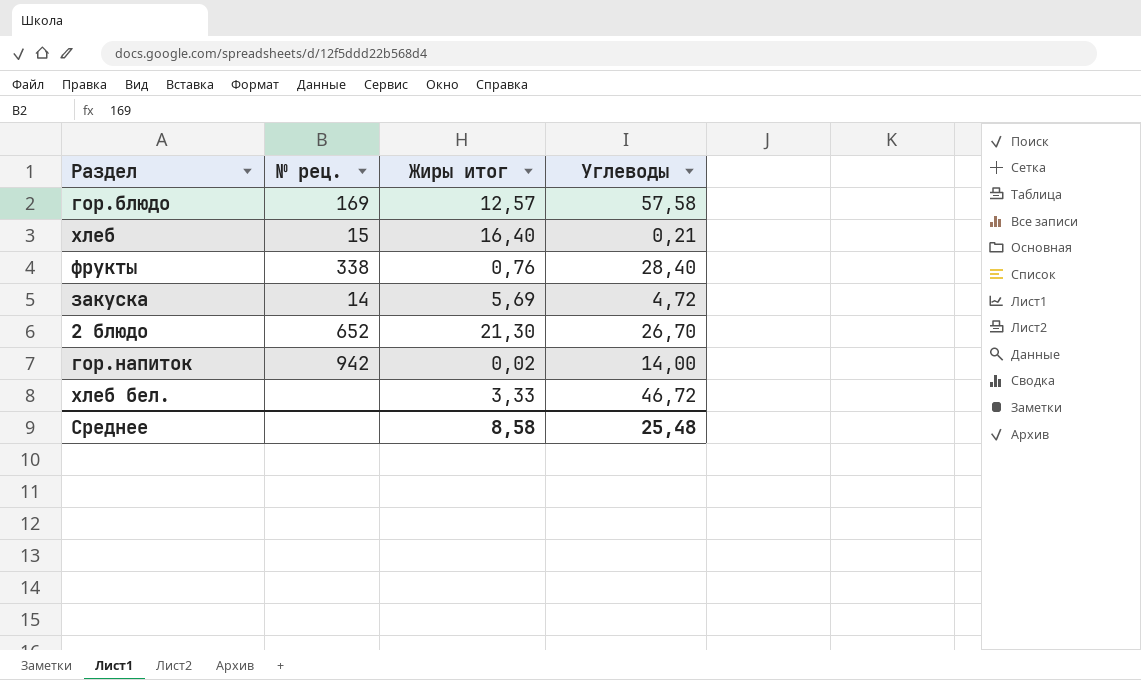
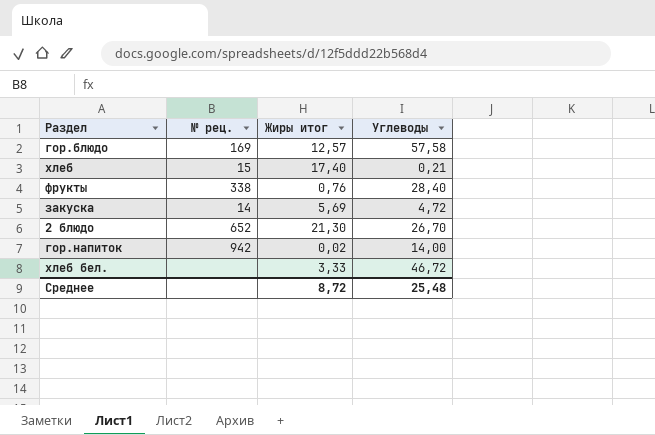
хлеб | Жиры итог: 16,40 -> 17,40
Среднее | Жиры итог: 8,58 -> 8,72

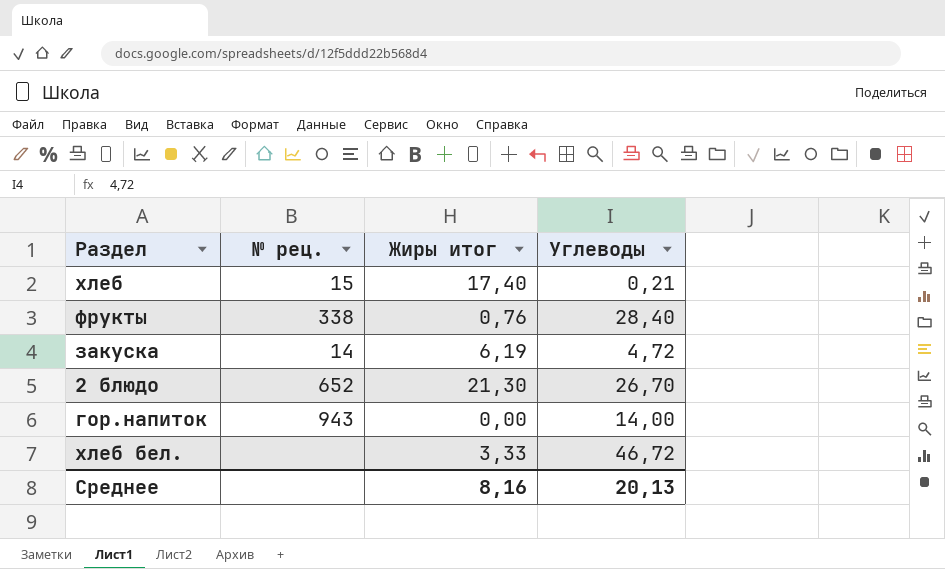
row гор.блюдо: 169 | 12,57 | 57,58 -> none
закуска | Жиры итог: 5,69 -> 6,19
гор.напиток | № рец.: 942 -> 943
гор.напиток | Жиры итог: 0,02 -> 0,00
Среднее | Жиры итог: 8,72 -> 8,16
Среднее | Углеводы: 25,48 -> 20,13

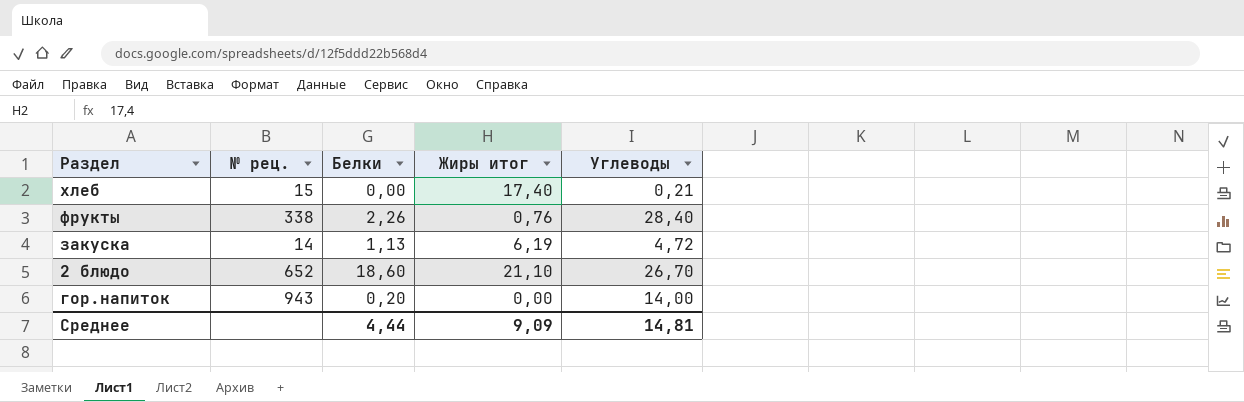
column Белки | position: none -> 3
row хлеб бел.: none | 3,33 | 46,72 -> none
2 блюдо | Жиры итог: 21,30 -> 21,10
Среднее | Жиры итог: 8,16 -> 9,09
Среднее | Углеводы: 20,13 -> 14,81

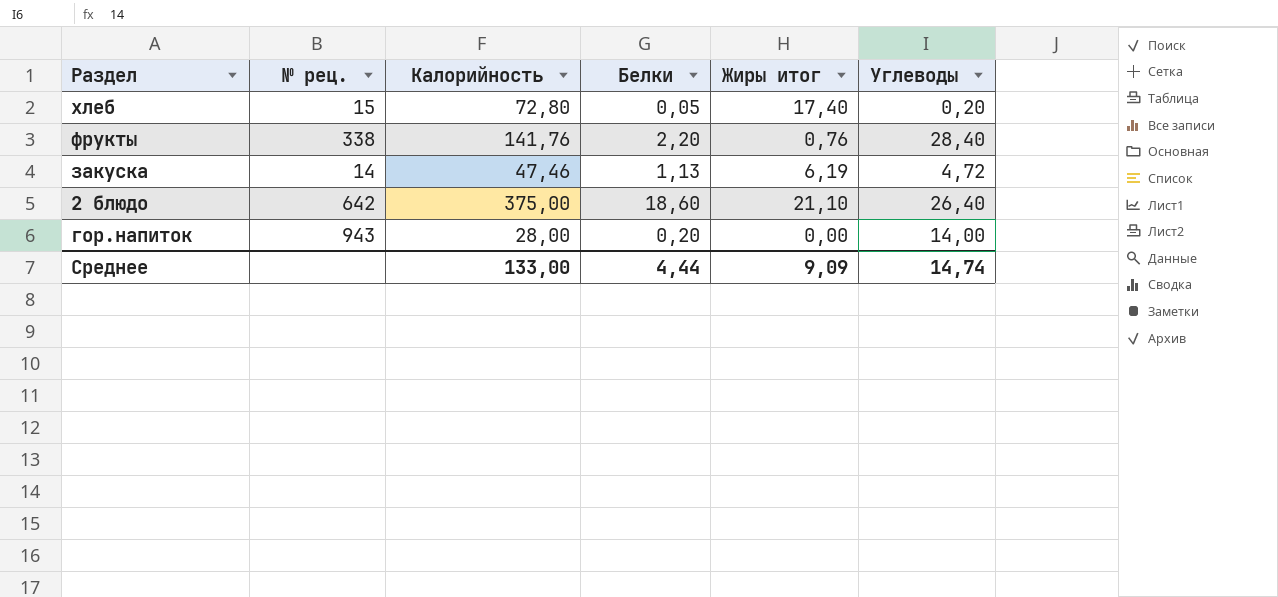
column Калорийность | position: none -> 3
хлеб | Белки: 0,00 -> 0,05
хлеб | Углеводы: 0,21 -> 0,20
фрукты | Белки: 2,26 -> 2,20
2 блюдо | № рец.: 652 -> 642
2 блюдо | Углеводы: 26,70 -> 26,40
Среднее | Углеводы: 14,81 -> 14,74

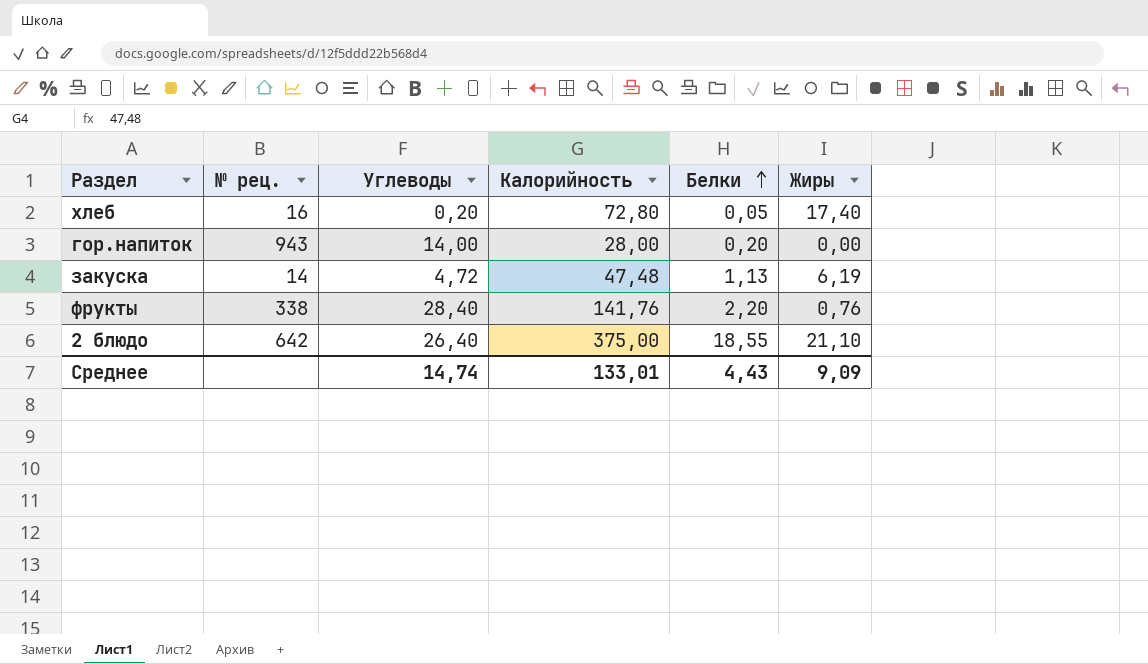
row order: none -> Белки ascending
column Углеводы | position: 6 -> 3
column name: Жиры итог -> Жиры
хлеб | № рец.: 15 -> 16
закуска | Калорийность: 47,46 -> 47,48
2 блюдо | Белки: 18,60 -> 18,55
Среднее | Калорийность: 133,00 -> 133,01
Среднее | Белки: 4,44 -> 4,43

